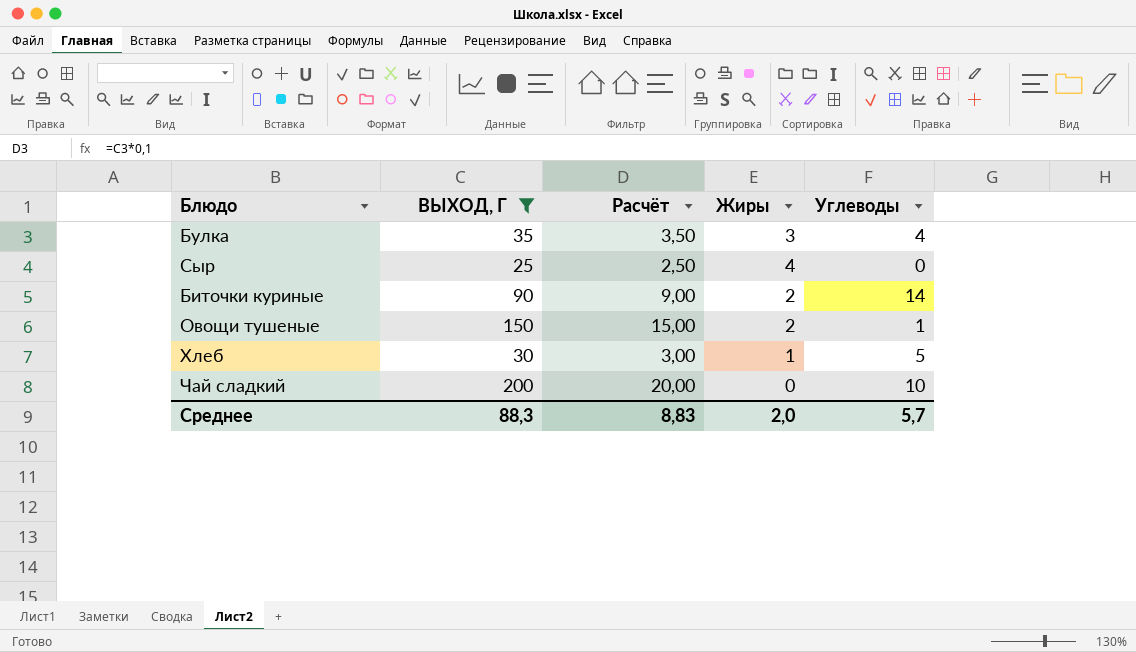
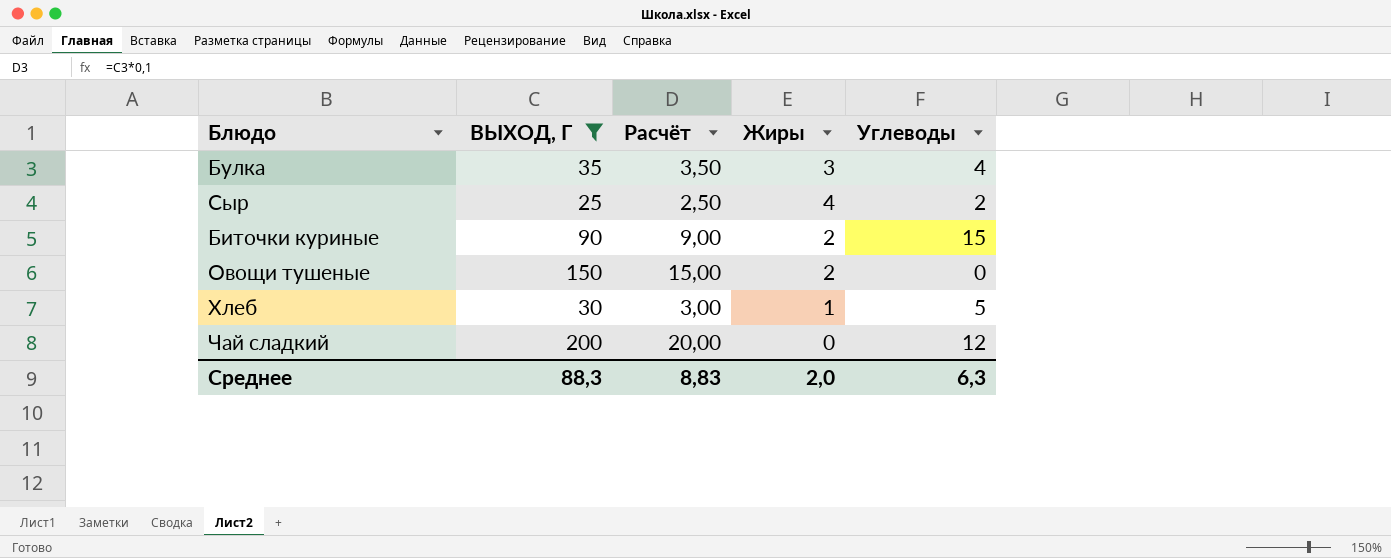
Сыр | Углеводы: 0 -> 2
Биточки куриные | Углеводы: 14 -> 15
Овощи тушеные | Углеводы: 1 -> 0
Чай сладкий | Углеводы: 10 -> 12
Среднее | Углеводы: 5,7 -> 6,3

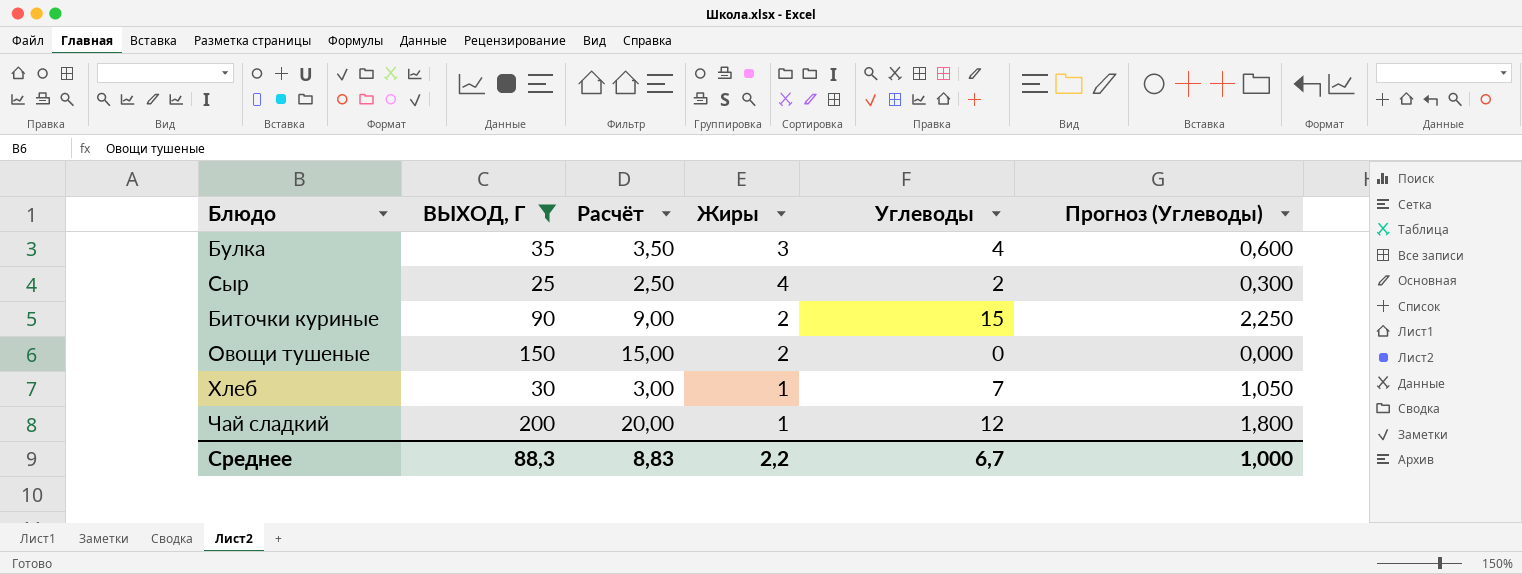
column Прогноз (Углеводы) | formula: none -> [Углеводы] * 0,15
Хлеб | Углеводы: 5 -> 7
Чай сладкий | Жиры: 0 -> 1
Среднее | Жиры: 2,0 -> 2,2
Среднее | Углеводы: 6,3 -> 6,7

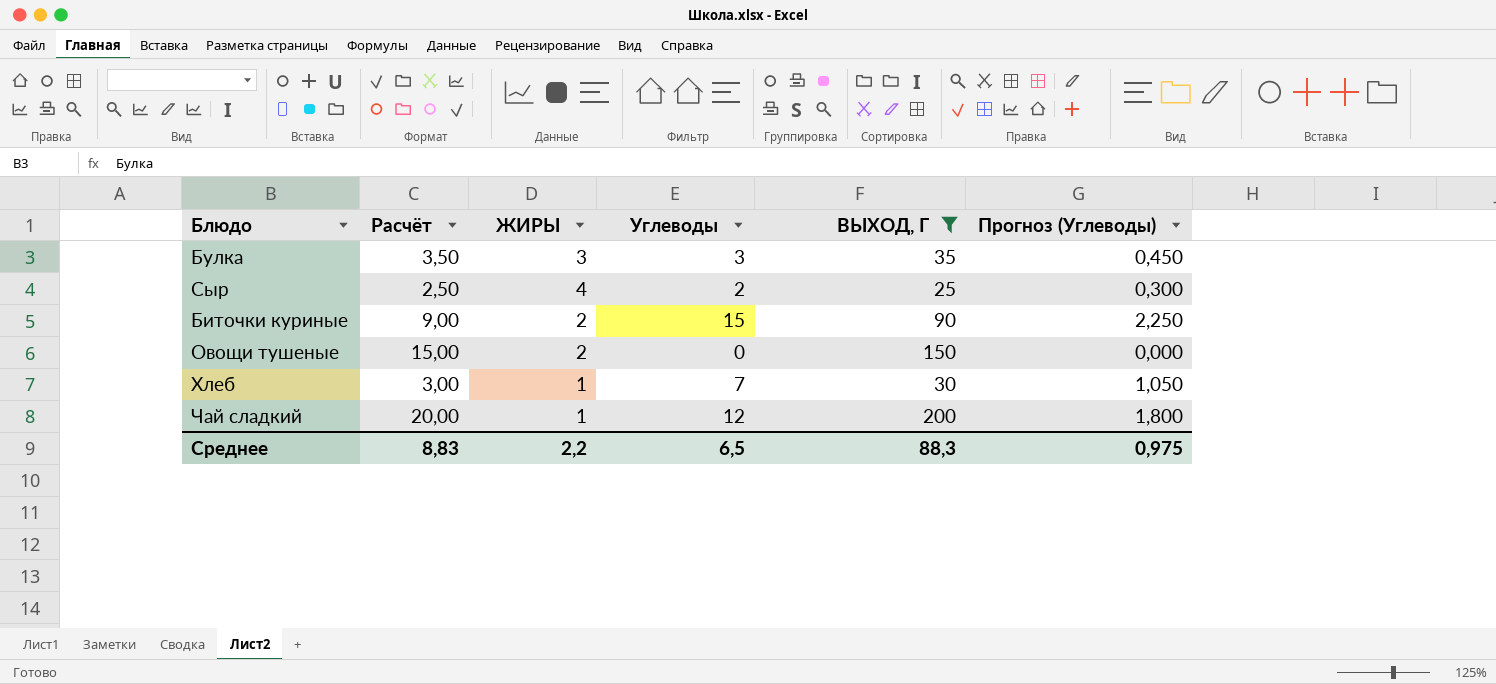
column name: Жиры -> ЖИРЫ
column ВЫХОД, Г | position: 2 -> 5
Булка | Углеводы: 4 -> 3
Булка | Прогноз (Углеводы): 0,600 -> 0,450
Среднее | Углеводы: 6,7 -> 6,5
Среднее | Прогноз (Углеводы): 1,000 -> 0,975

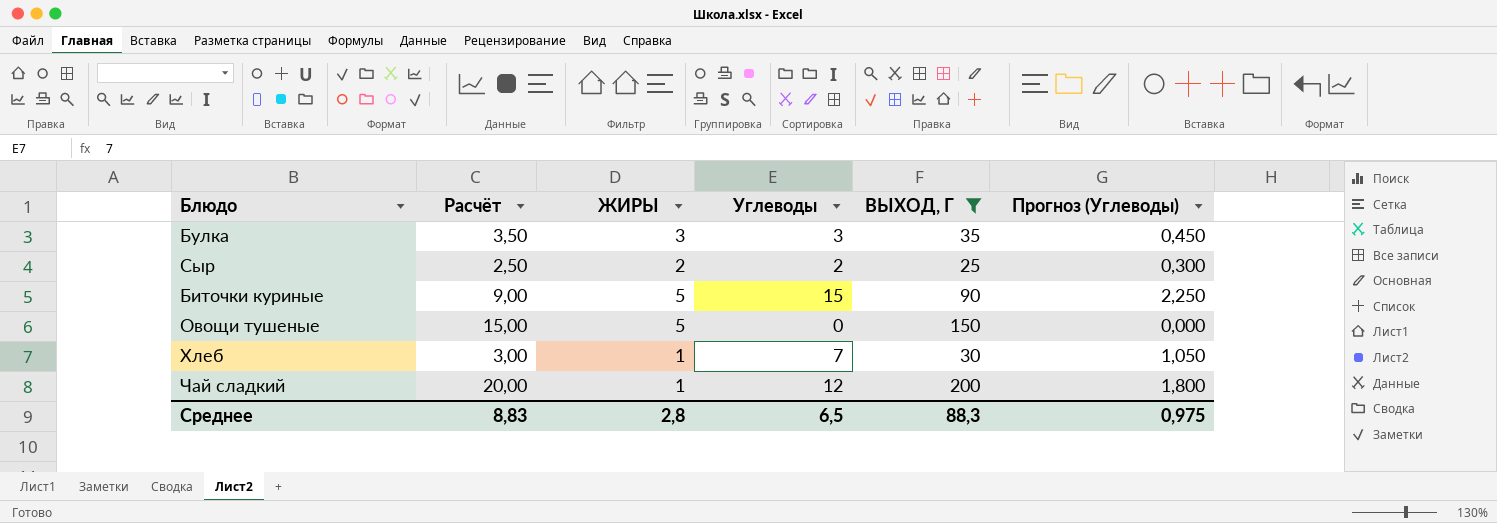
Сыр | ЖИРЫ: 4 -> 2
Биточки куриные | ЖИРЫ: 2 -> 5
Овощи тушеные | ЖИРЫ: 2 -> 5
Среднее | ЖИРЫ: 2,2 -> 2,8

